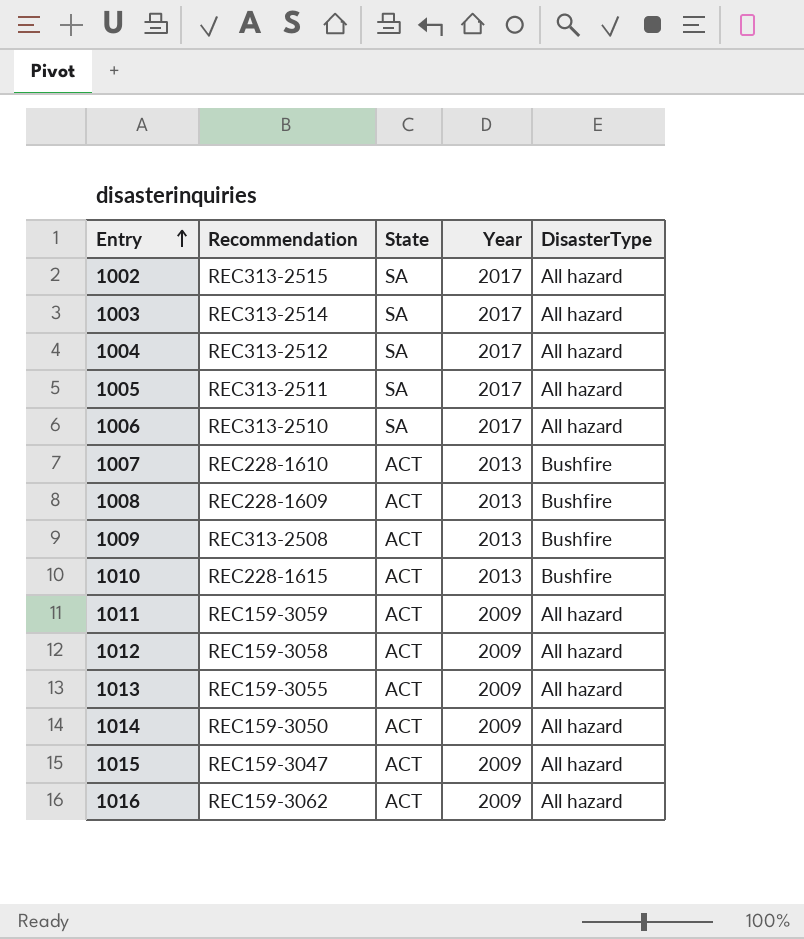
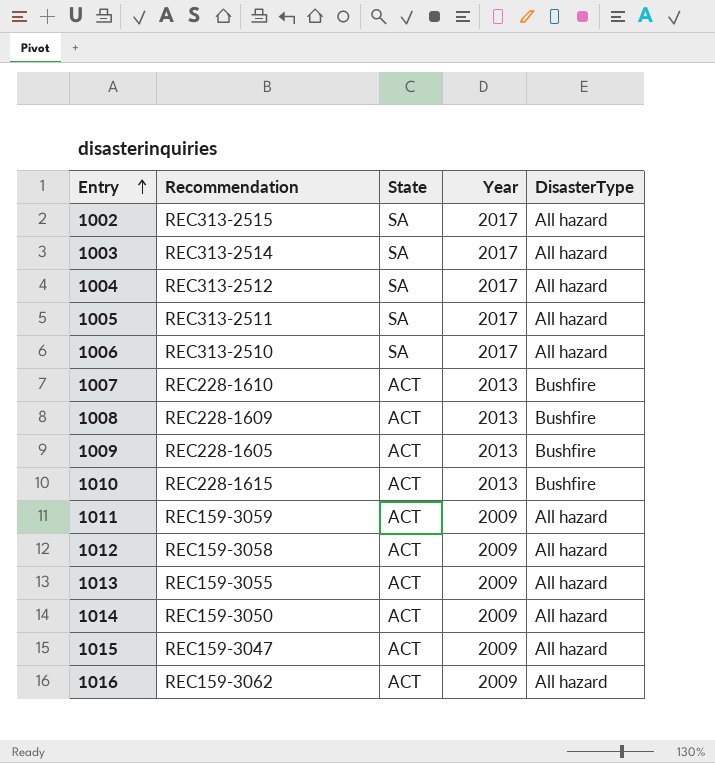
1009 | Recommendation: REC313-2508 -> REC228-1605

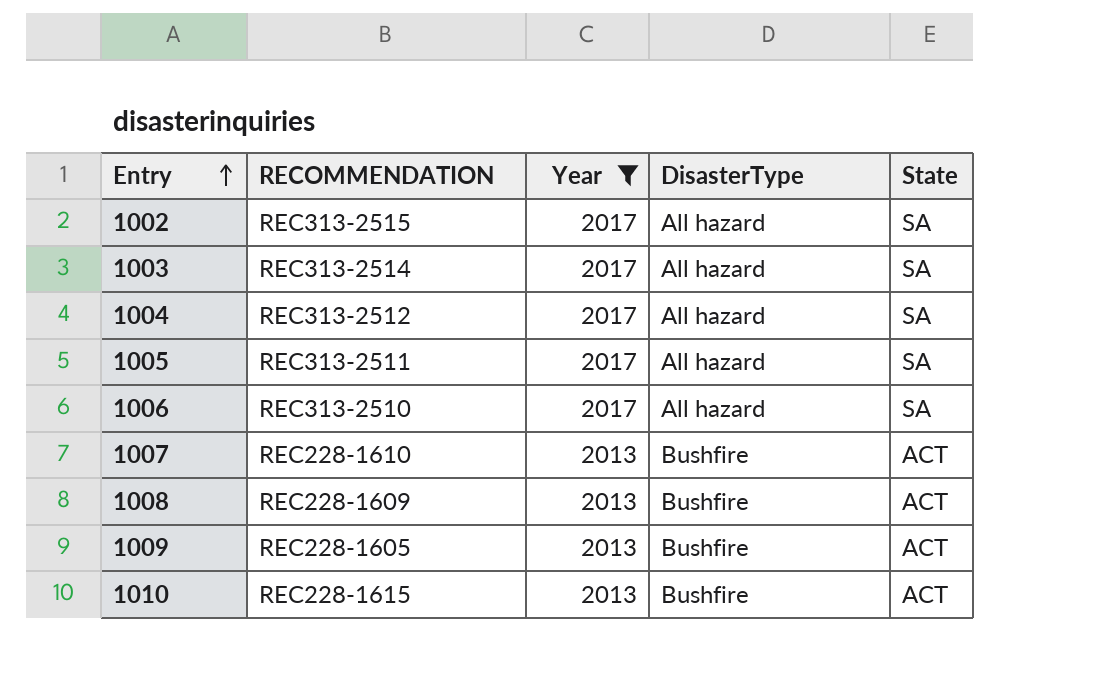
filter: none -> Year != 2009
column name: Recommendation -> RECOMMENDATION
column State | position: 3 -> 5

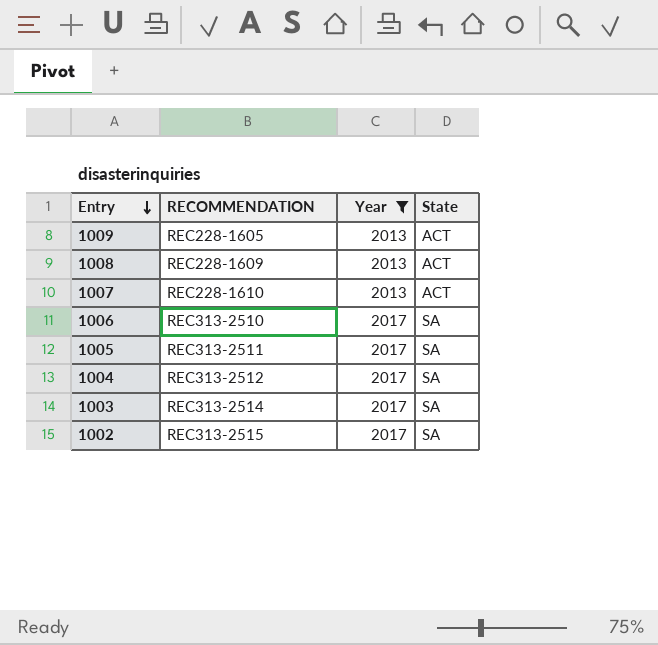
row order: Entry ascending -> Entry descending
column DisasterType | position: 4 -> none
row 1010: REC228-1615 | 2013 | Bushfire | ACT -> none

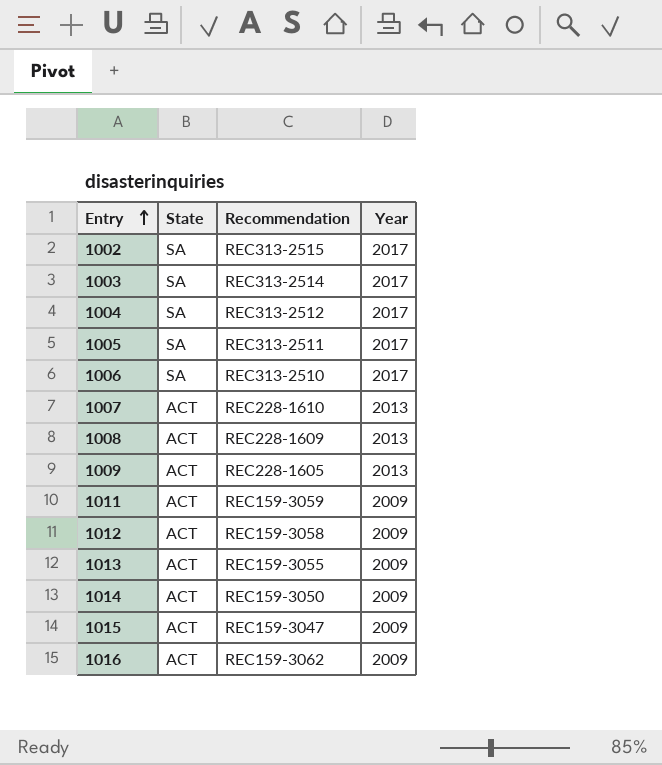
filter: Year != 2009 -> none
row order: Entry descending -> Entry ascending
column State | position: 4 -> 2
column name: RECOMMENDATION -> Recommendation

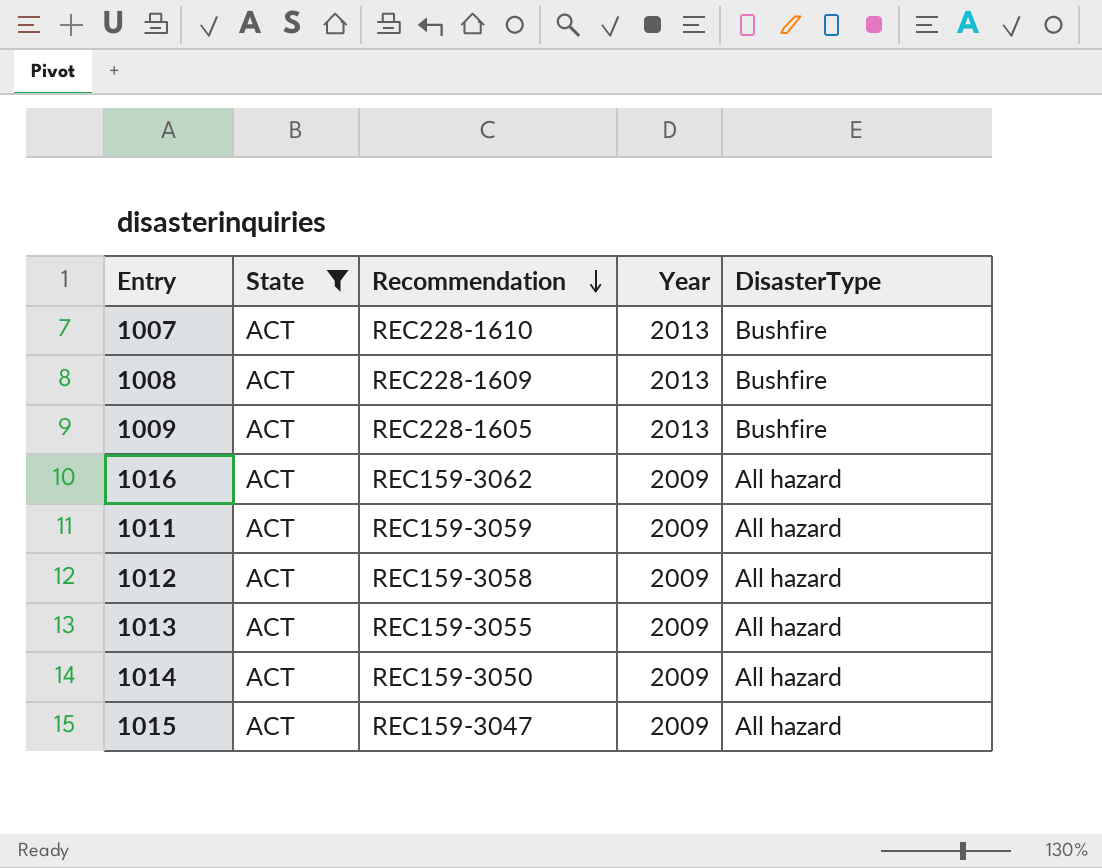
filter: none -> State = ACT
row order: Entry ascending -> Recommendation descending
column DisasterType | position: none -> 5

